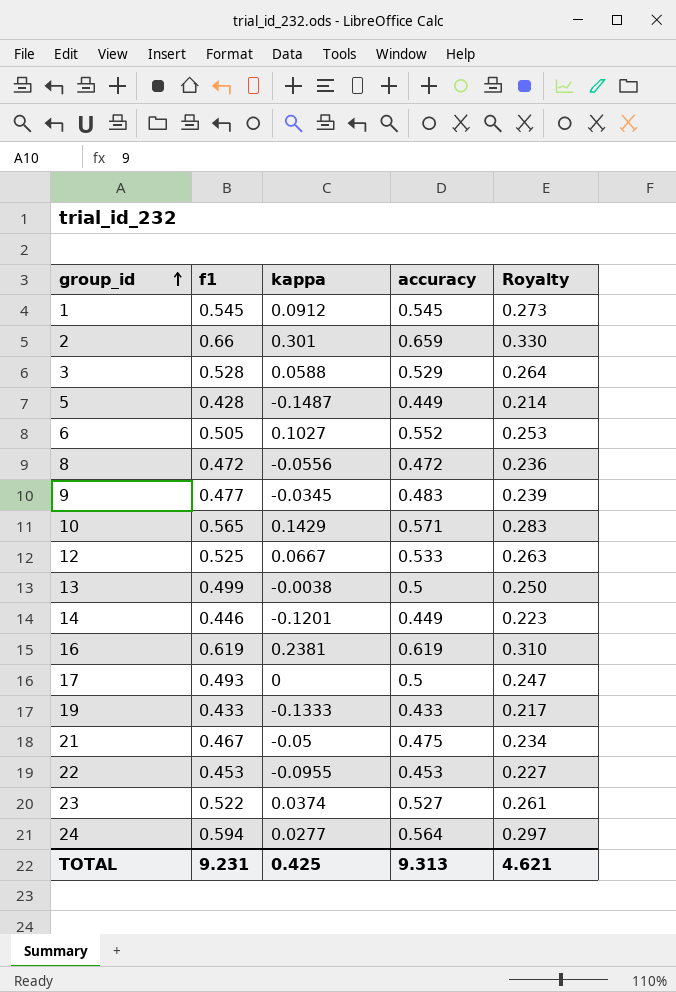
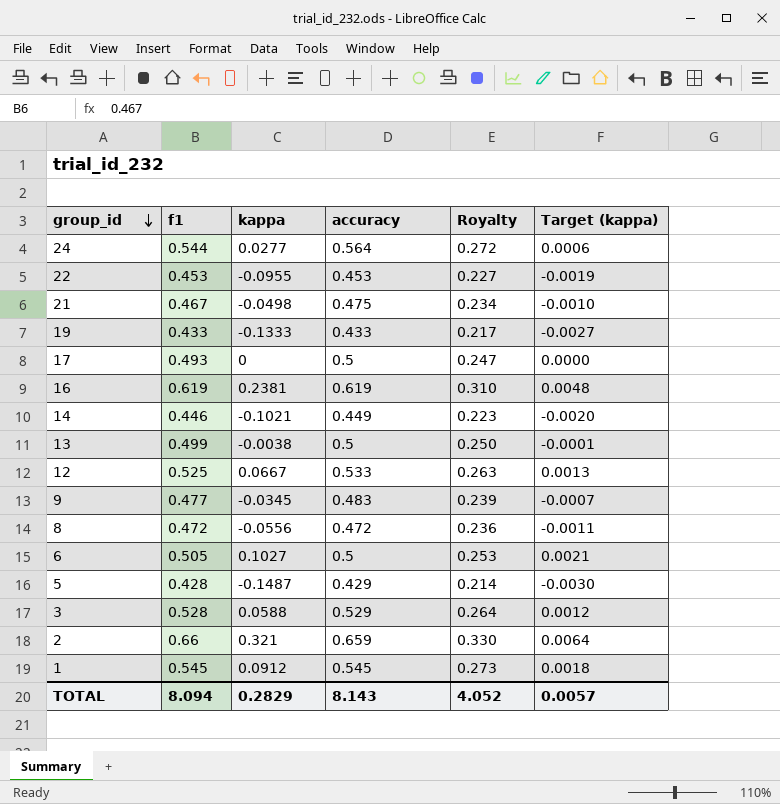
row order: group_id ascending -> group_id descending
column Target (kappa) | formula: none -> [kappa] * 0.02
row 10: 0.565 | 0.1429 | 0.571 | 0.283 -> none
row 23: 0.522 | 0.0374 | 0.527 | 0.261 -> none
24 | f1: 0.594 -> 0.544
24 | Royalty: 0.297 -> 0.272
21 | kappa: -0.05 -> -0.0498
14 | kappa: -0.1201 -> -0.1021
6 | accuracy: 0.552 -> 0.5
5 | accuracy: 0.449 -> 0.429
2 | kappa: 0.301 -> 0.321
TOTAL | f1: 9.231 -> 8.094
TOTAL | kappa: 0.425 -> 0.2829
TOTAL | accuracy: 9.313 -> 8.143
TOTAL | Royalty: 4.621 -> 4.052

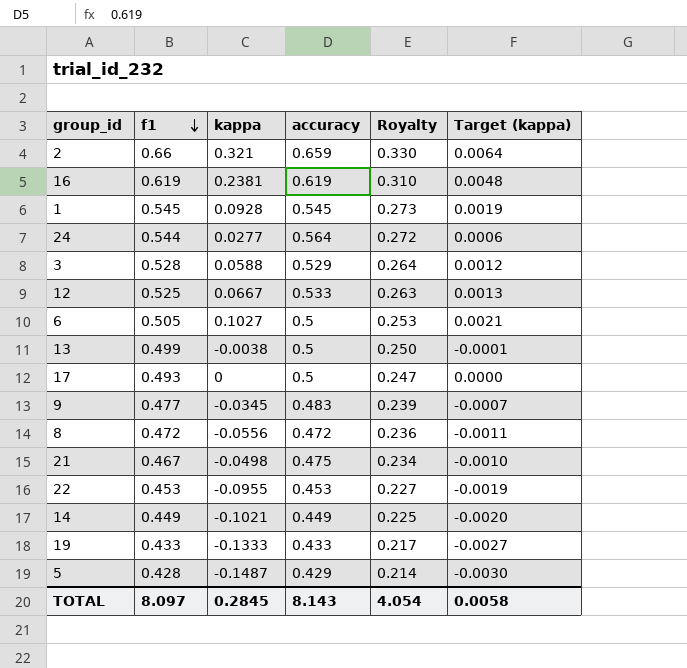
row order: group_id descending -> f1 descending
1 | kappa: 0.0912 -> 0.0928
1 | Target (kappa): 0.0018 -> 0.0019
14 | f1: 0.446 -> 0.449
14 | Royalty: 0.223 -> 0.225
TOTAL | f1: 8.094 -> 8.097
TOTAL | kappa: 0.2829 -> 0.2845
TOTAL | Royalty: 4.052 -> 4.054
TOTAL | Target (kappa): 0.0057 -> 0.0058

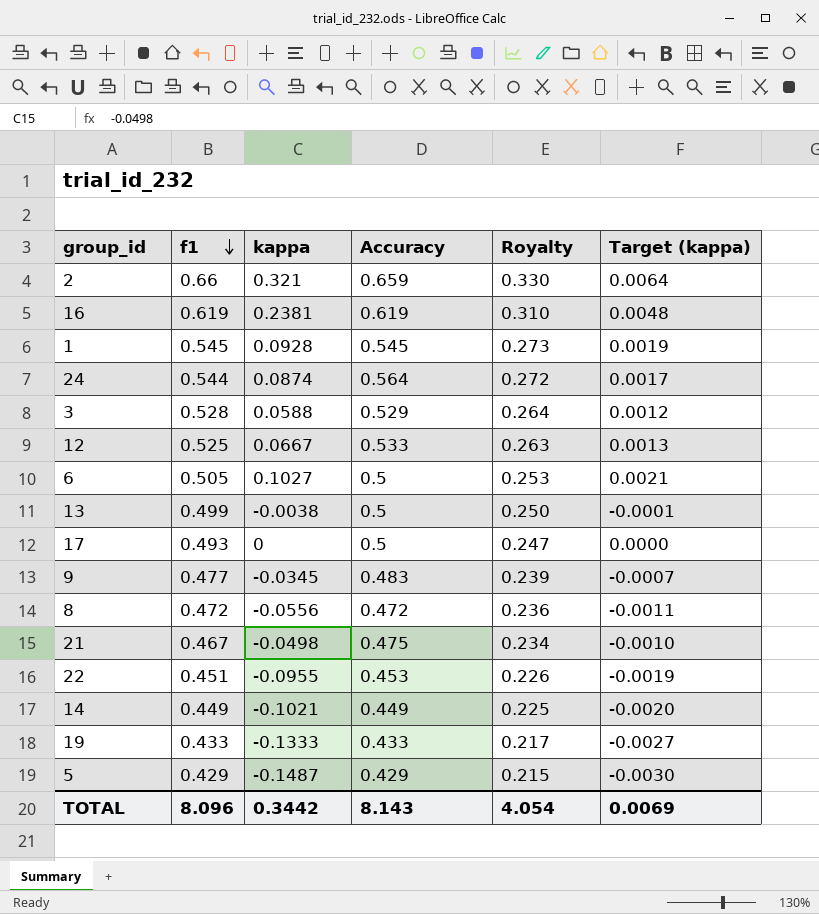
column name: accuracy -> Accuracy
24 | kappa: 0.0277 -> 0.0874
24 | Target (kappa): 0.0006 -> 0.0017
22 | f1: 0.453 -> 0.451
22 | Royalty: 0.227 -> 0.226
5 | f1: 0.428 -> 0.429
5 | Royalty: 0.214 -> 0.215
TOTAL | f1: 8.097 -> 8.096
TOTAL | kappa: 0.2845 -> 0.3442
TOTAL | Target (kappa): 0.0058 -> 0.0069

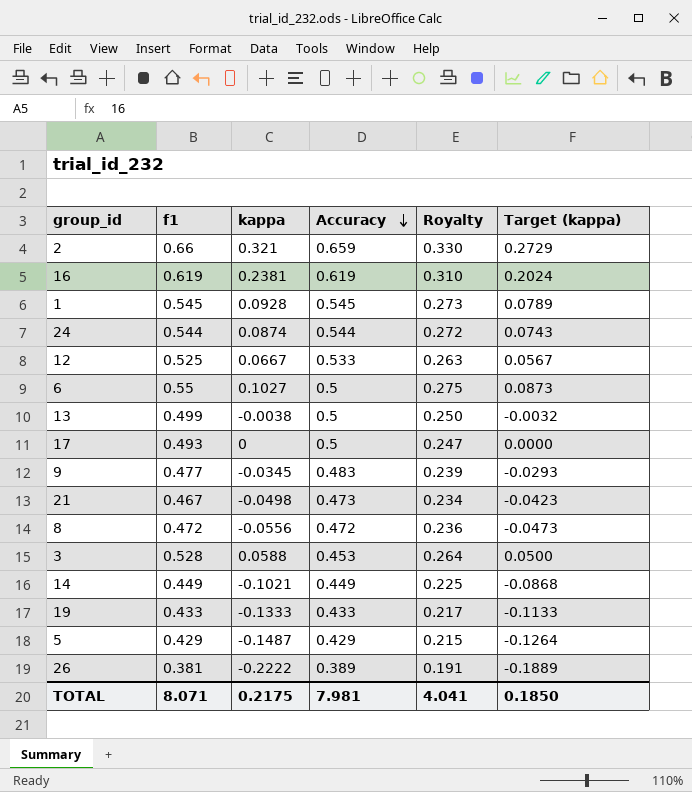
row order: f1 descending -> Accuracy descending
column Target (kappa) | formula: [kappa] * 0.02 -> [kappa] * 0.85
row 22: 0.451 | -0.0955 | 0.453 | 0.226 | -0.0019 -> none
24 | Accuracy: 0.564 -> 0.544
6 | f1: 0.505 -> 0.55
6 | Royalty: 0.253 -> 0.275
21 | Accuracy: 0.475 -> 0.473
3 | Accuracy: 0.529 -> 0.453
row 26: none -> 0.381 | -0.2222 | 0.389 | 0.191 | -0.1889
TOTAL | f1: 8.096 -> 8.071
TOTAL | kappa: 0.3442 -> 0.2175
TOTAL | Accuracy: 8.143 -> 7.981
TOTAL | Royalty: 4.054 -> 4.041
TOTAL | Target (kappa): 0.0069 -> 0.1850

